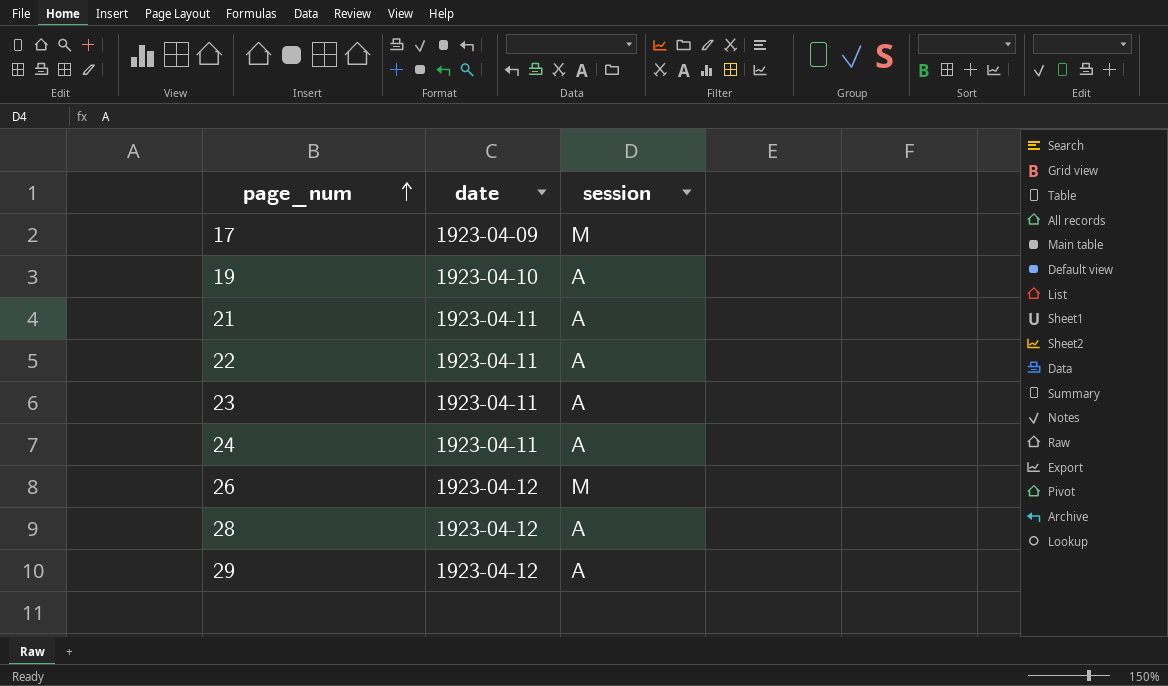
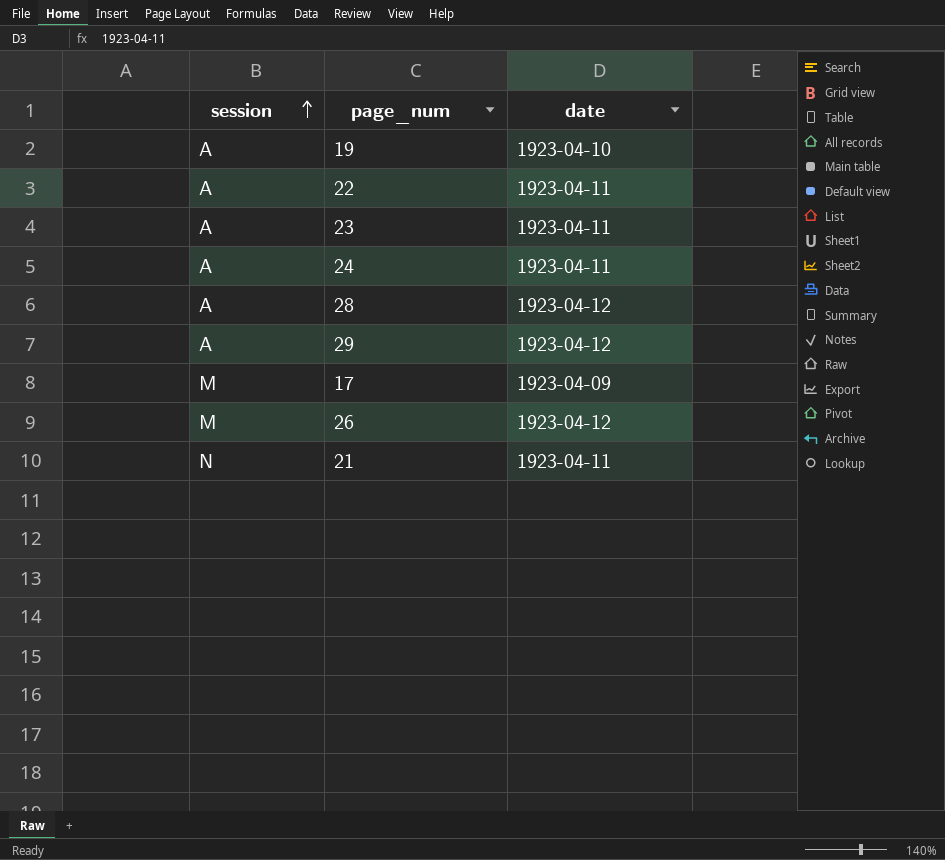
row order: page_num ascending -> session ascending
column session | position: 3 -> 1
21 | session: A -> N

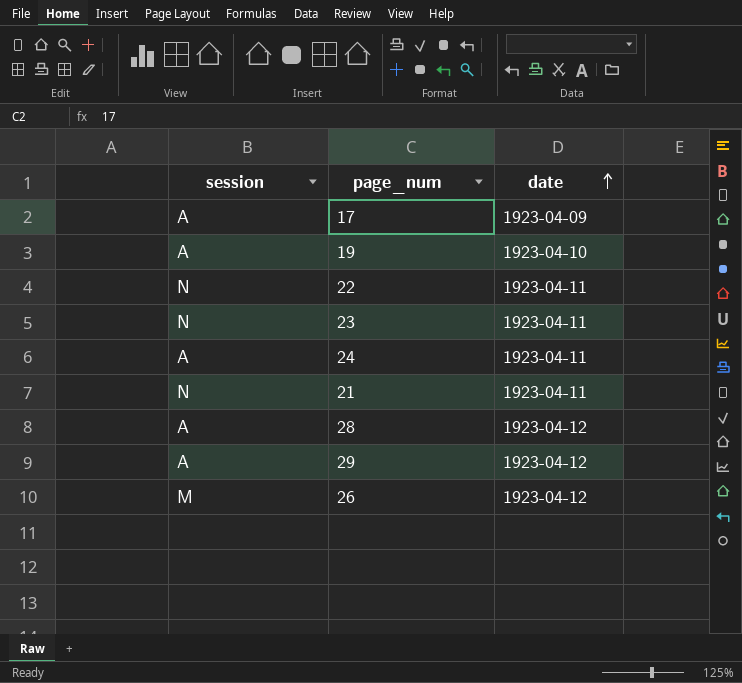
row order: session ascending -> date ascending
17 | session: M -> A
22 | session: A -> N
23 | session: A -> N

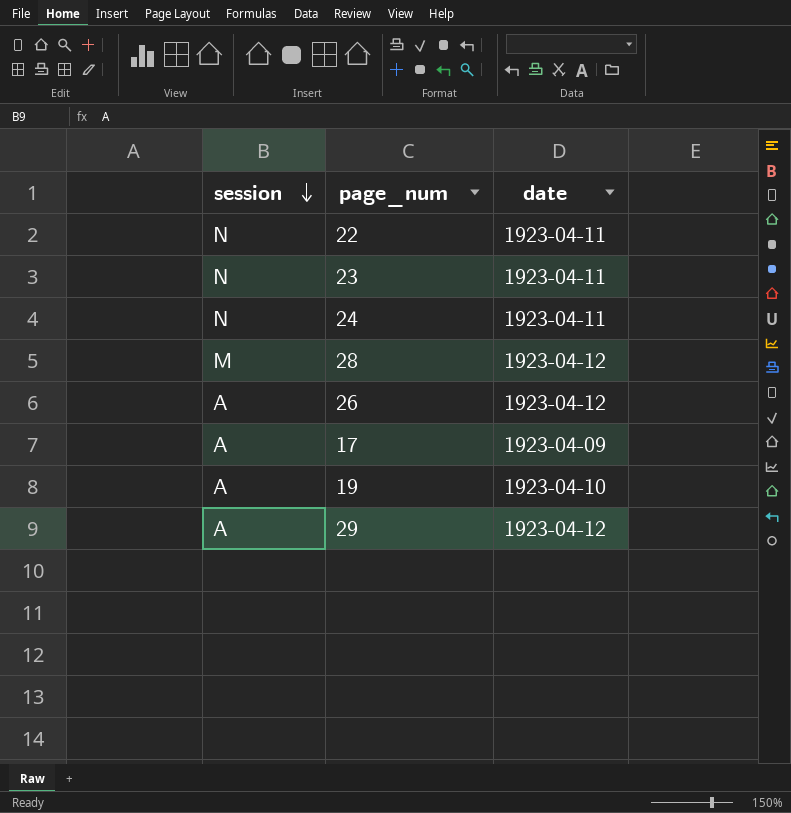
row order: date ascending -> session descending
row 21: N | 1923-04-11 -> none
24 | session: A -> N
28 | session: A -> M
26 | session: M -> A

